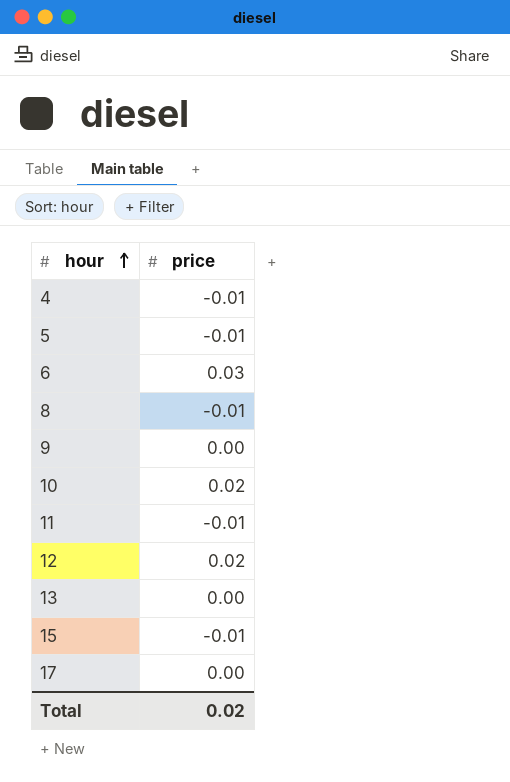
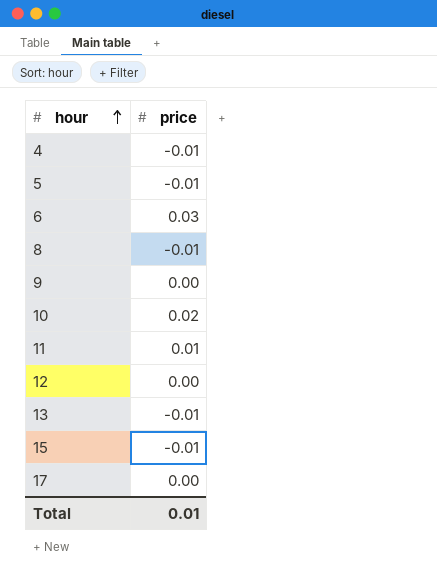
11 | price: -0.01 -> 0.01
12 | price: 0.02 -> 0.00
13 | price: 0.00 -> -0.01
Total | price: 0.02 -> 0.01

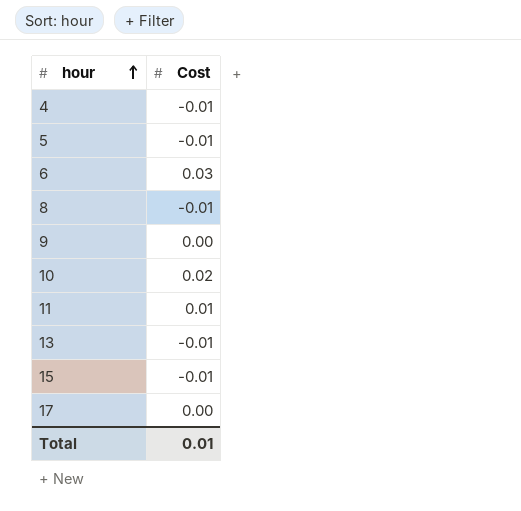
column name: price -> Cost
row 12: 0.00 -> none

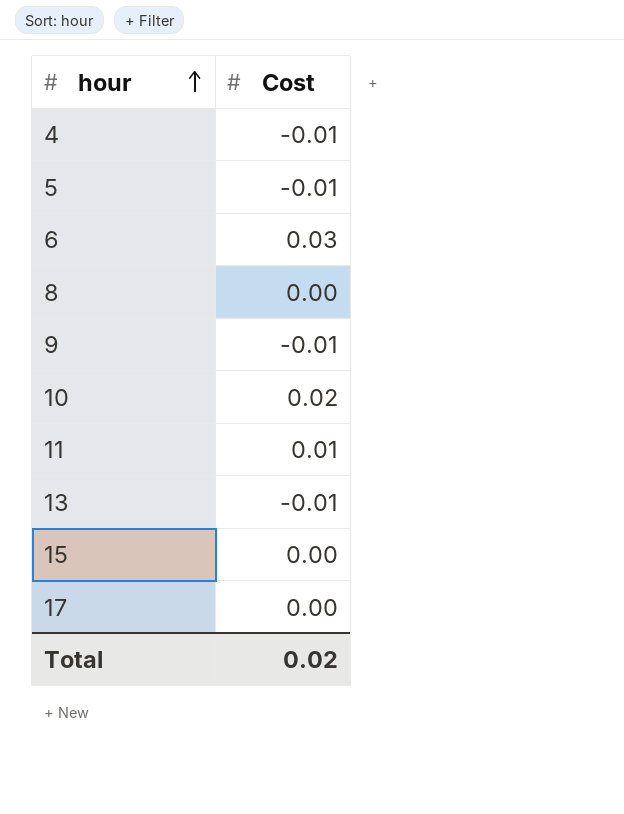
8 | Cost: -0.01 -> 0.00
9 | Cost: 0.00 -> -0.01
15 | Cost: -0.01 -> 0.00
Total | Cost: 0.01 -> 0.02

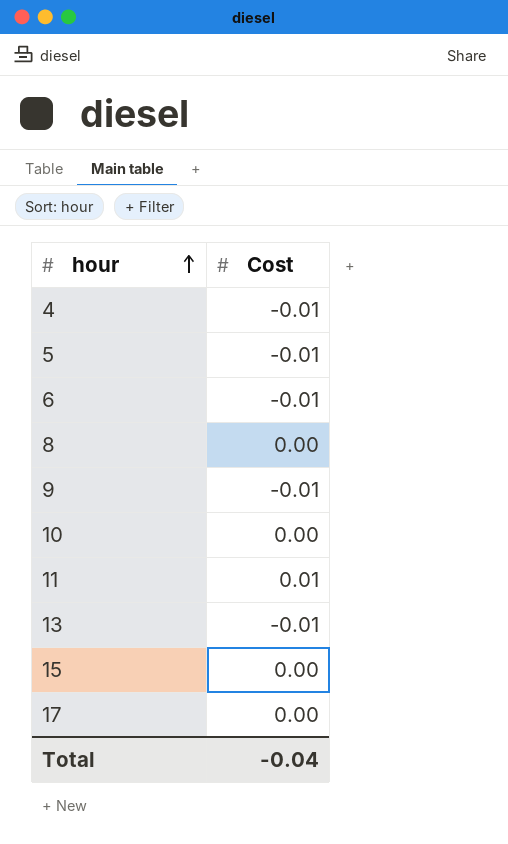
6 | Cost: 0.03 -> -0.01
10 | Cost: 0.02 -> 0.00
Total | Cost: 0.02 -> -0.04

